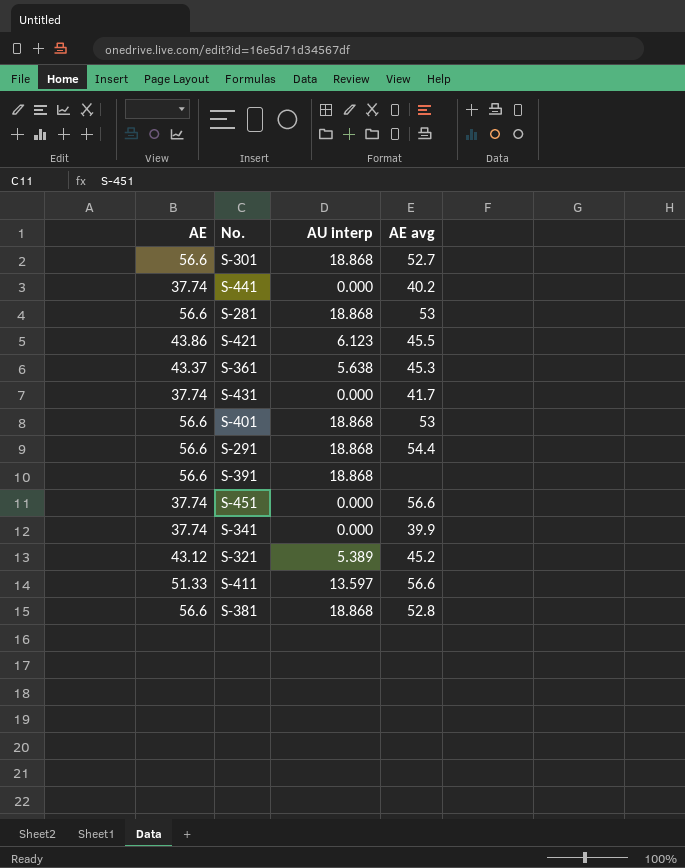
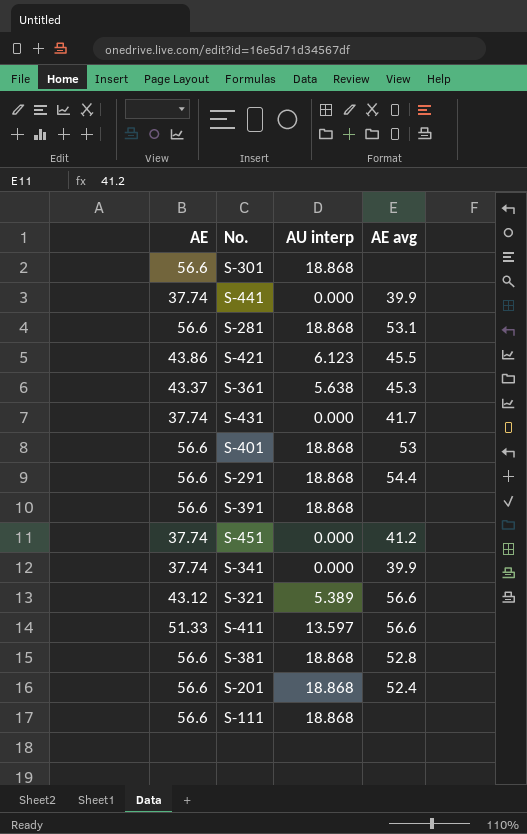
S-301 | AE avg: 52.7 -> none
S-441 | AE avg: 40.2 -> 39.9
S-281 | AE avg: 53 -> 53.1
S-451 | AE avg: 56.6 -> 41.2
S-321 | AE avg: 45.2 -> 56.6
row S-201: none -> 56.6 | 18.868 | 52.4
row S-111: none -> 56.6 | 18.868 | none

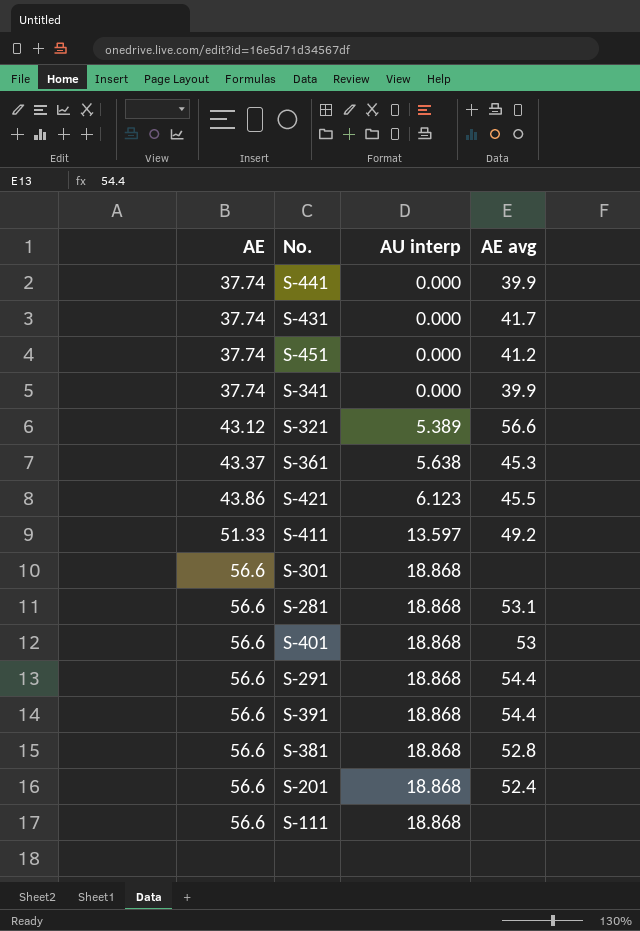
row order: none -> AE ascending
S-411 | AE avg: 56.6 -> 49.2
S-391 | AE avg: none -> 54.4

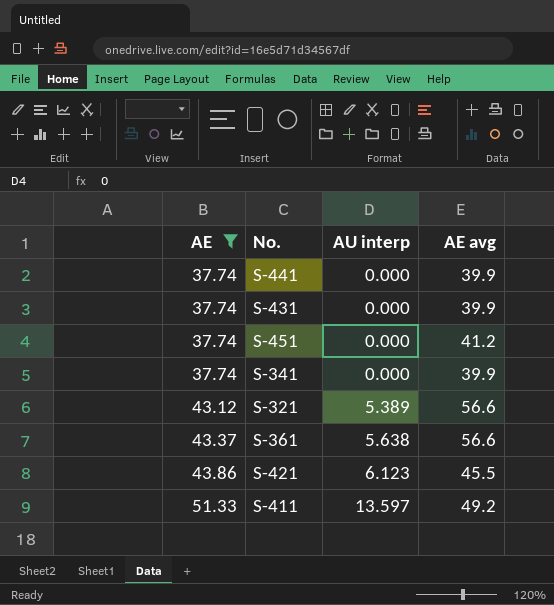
filter: none -> AE != 56.6
S-431 | AE avg: 41.7 -> 39.9
S-361 | AE avg: 45.3 -> 56.6

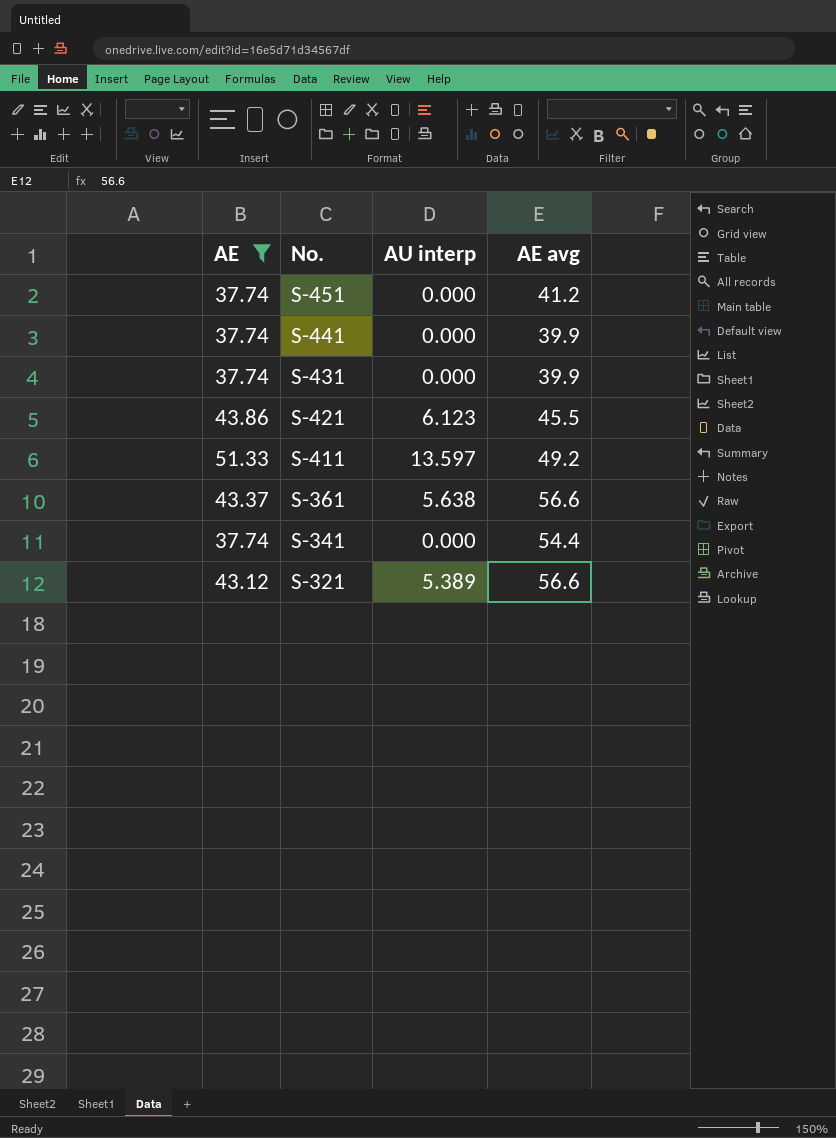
row order: AE ascending -> No. descending
S-341 | AE avg: 39.9 -> 54.4

